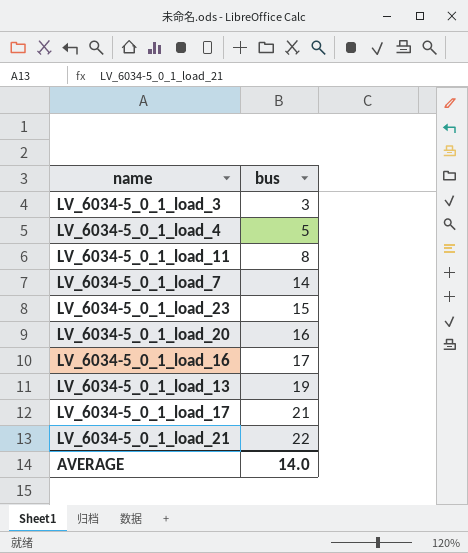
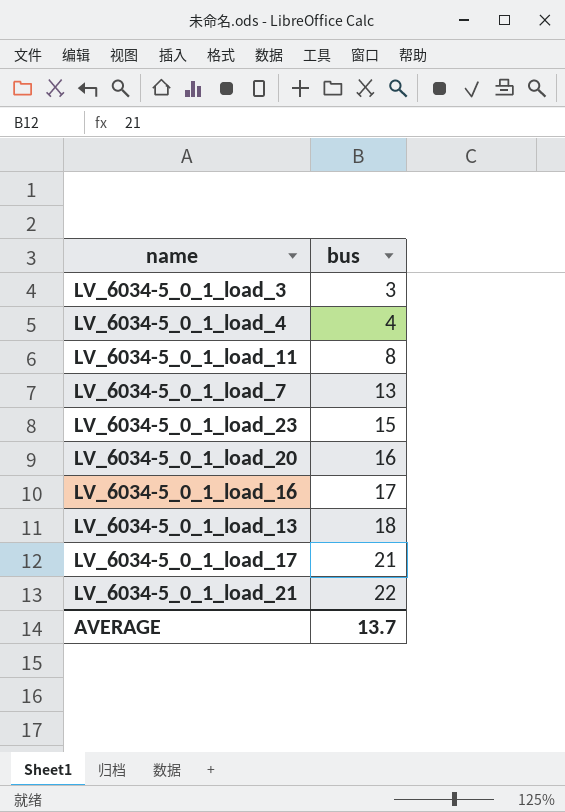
LV_6034-5_0_1_load_4 | bus: 5 -> 4
LV_6034-5_0_1_load_7 | bus: 14 -> 13
LV_6034-5_0_1_load_13 | bus: 19 -> 18
AVERAGE | bus: 14.0 -> 13.7

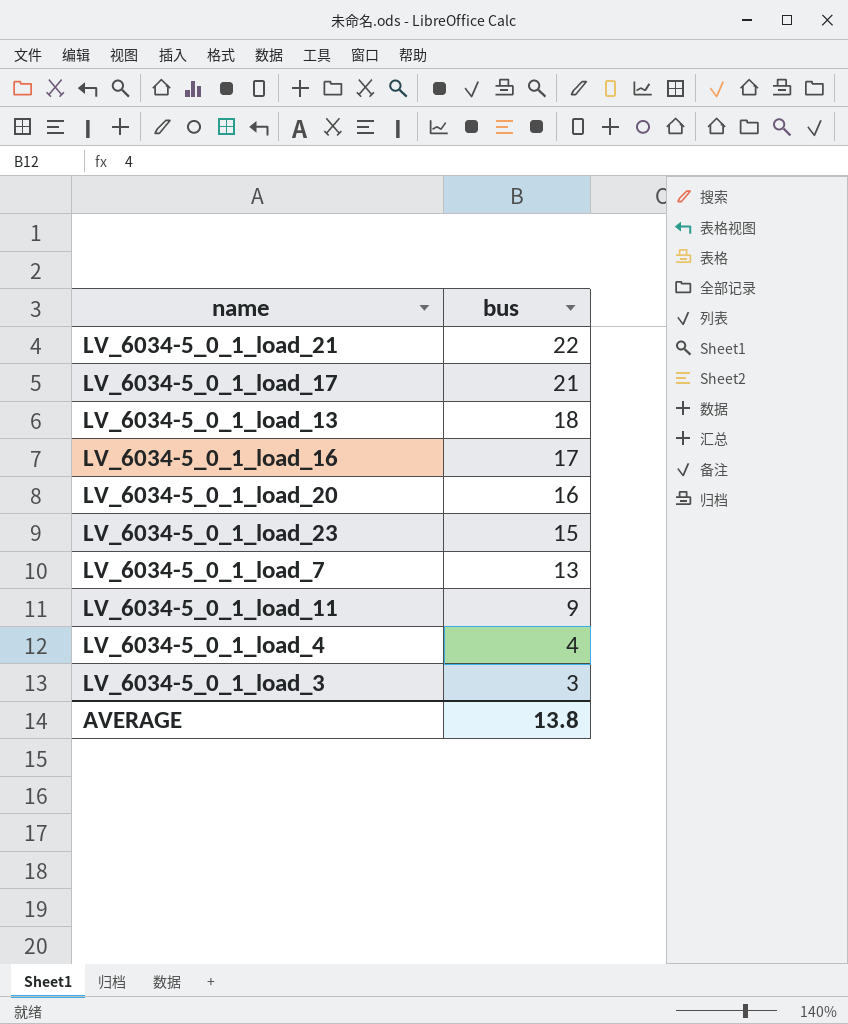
row order: bus ascending -> bus descending
LV_6034-5_0_1_load_11 | bus: 8 -> 9
AVERAGE | bus: 13.7 -> 13.8

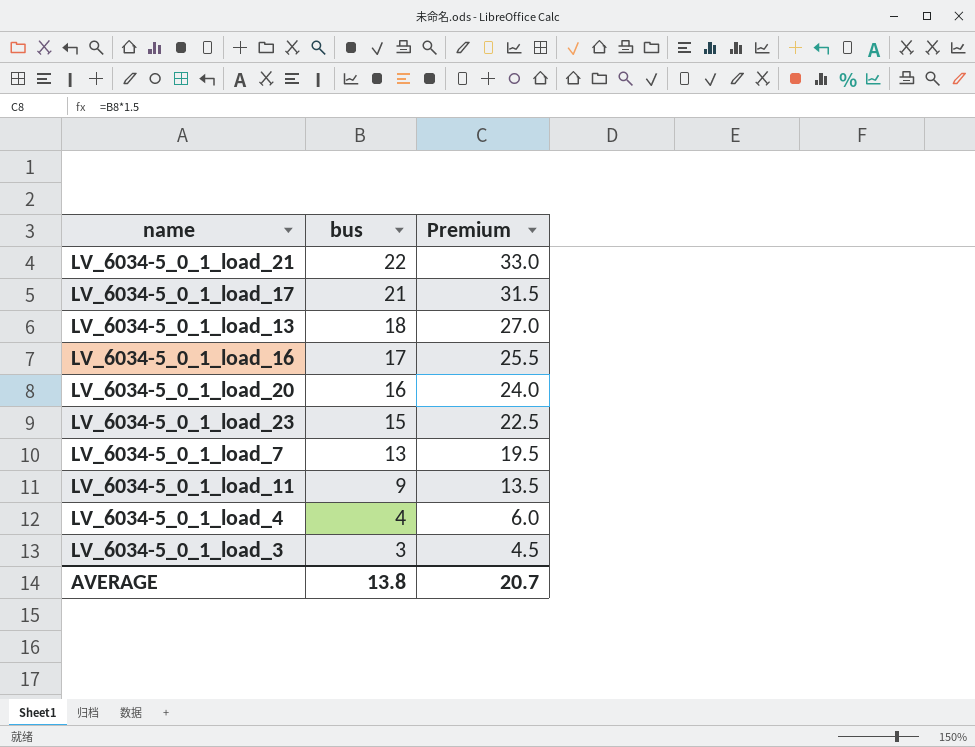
column Premium | formula: none -> [bus] * 1.5

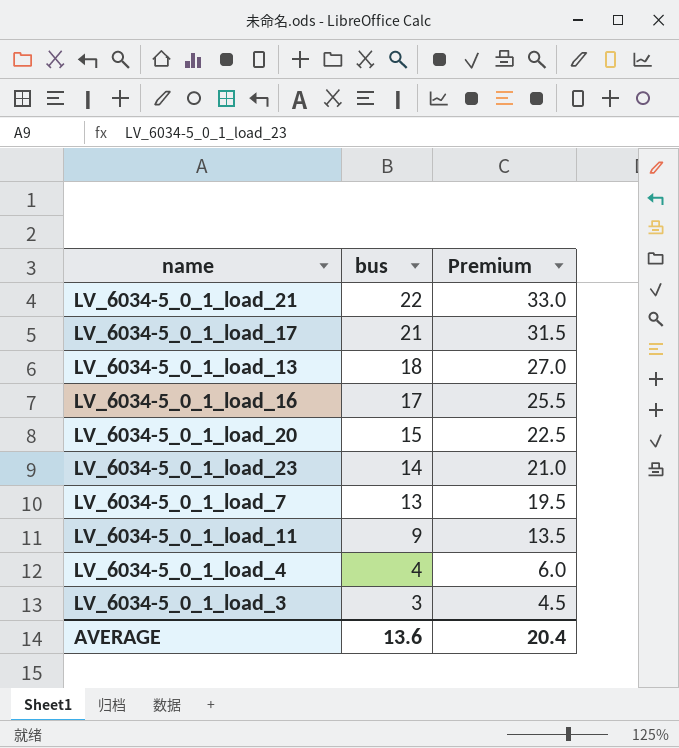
LV_6034-5_0_1_load_20 | bus: 16 -> 15
LV_6034-5_0_1_load_20 | Premium: 24.0 -> 22.5
LV_6034-5_0_1_load_23 | bus: 15 -> 14
LV_6034-5_0_1_load_23 | Premium: 22.5 -> 21.0
AVERAGE | bus: 13.8 -> 13.6
AVERAGE | Premium: 20.7 -> 20.4

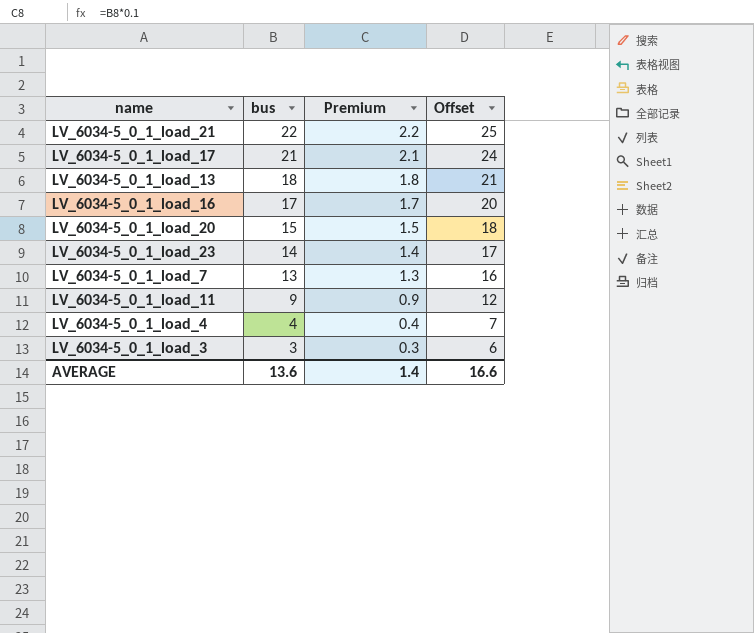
column Premium | formula: [bus] * 1.5 -> [bus] * 0.1
column Offset | formula: none -> [bus] + 3
AVERAGE | Premium: 20.4 -> 1.4

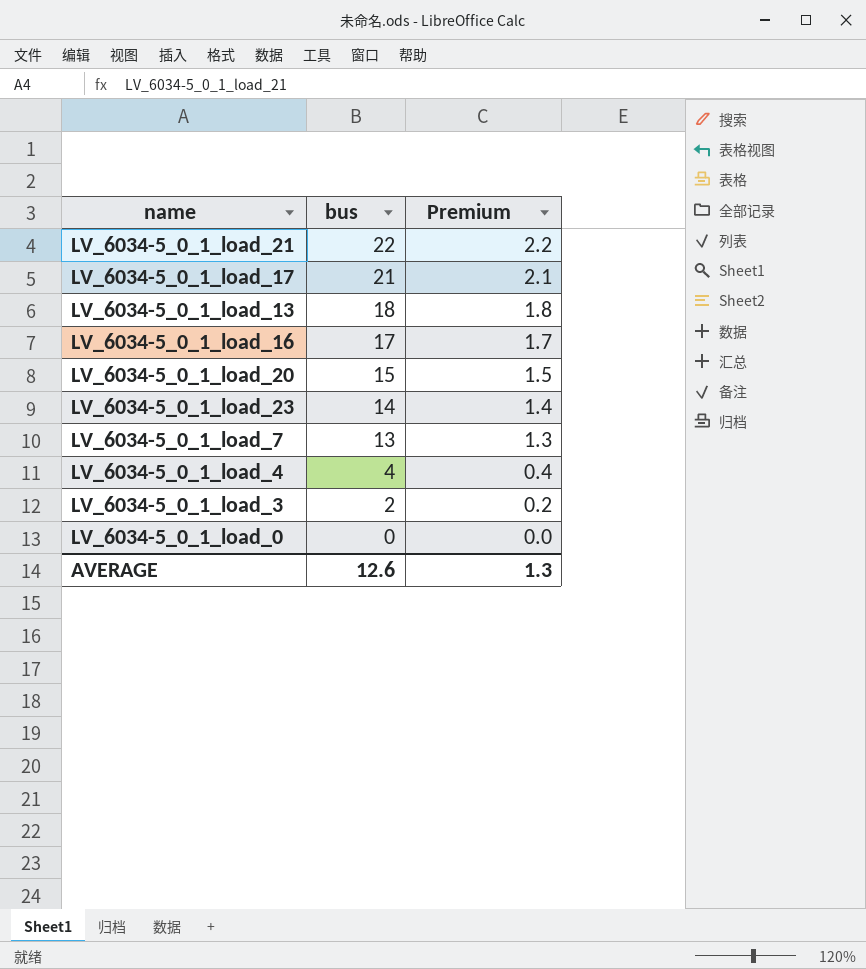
column Offset | formula: [bus] + 3 -> none
row LV_6034-5_0_1_load_11: 9 | 0.9 | 12 -> none
LV_6034-5_0_1_load_3 | bus: 3 -> 2
LV_6034-5_0_1_load_3 | Premium: 0.3 -> 0.2
row LV_6034-5_0_1_load_0: none -> 0 | 0.0
AVERAGE | bus: 13.6 -> 12.6
AVERAGE | Premium: 1.4 -> 1.3

